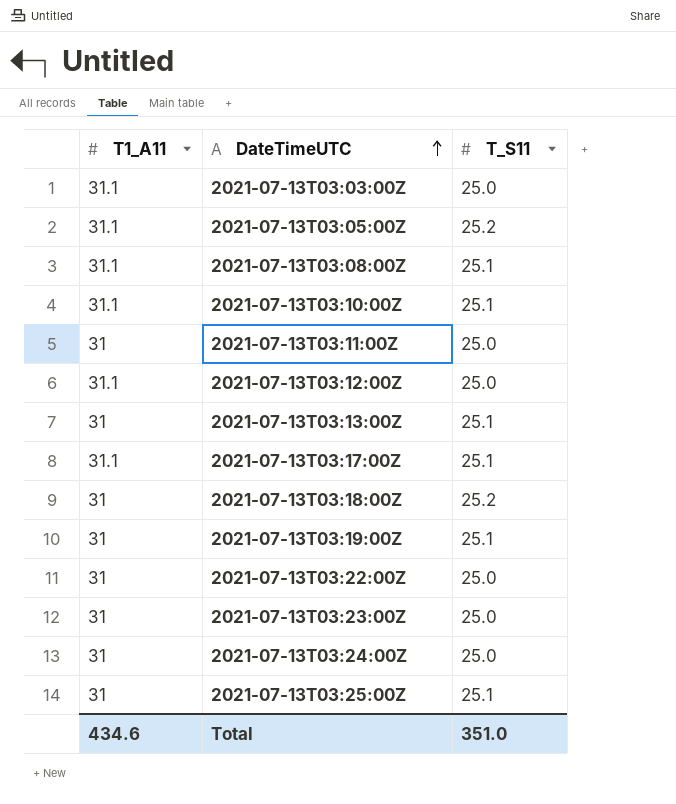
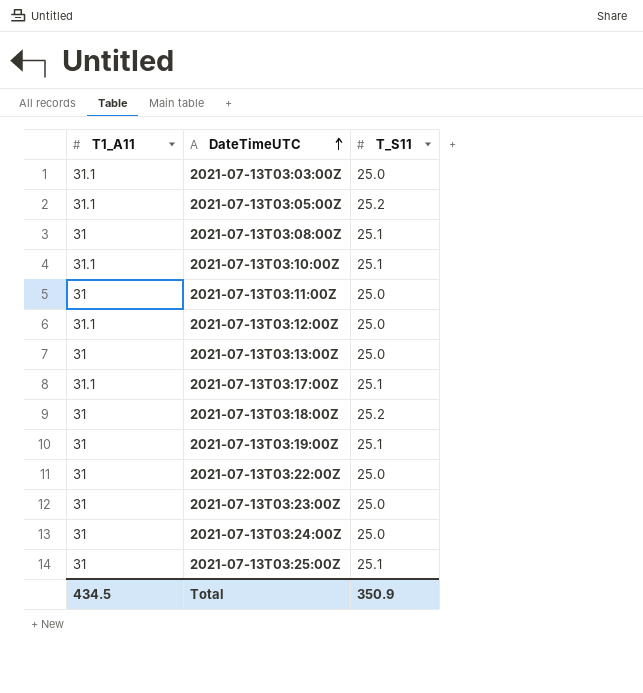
2021-07-13T03:08:00Z | T1_A11: 31.1 -> 31
2021-07-13T03:13:00Z | T_S11: 25.1 -> 25.0
Total | T1_A11: 434.6 -> 434.5
Total | T_S11: 351.0 -> 350.9

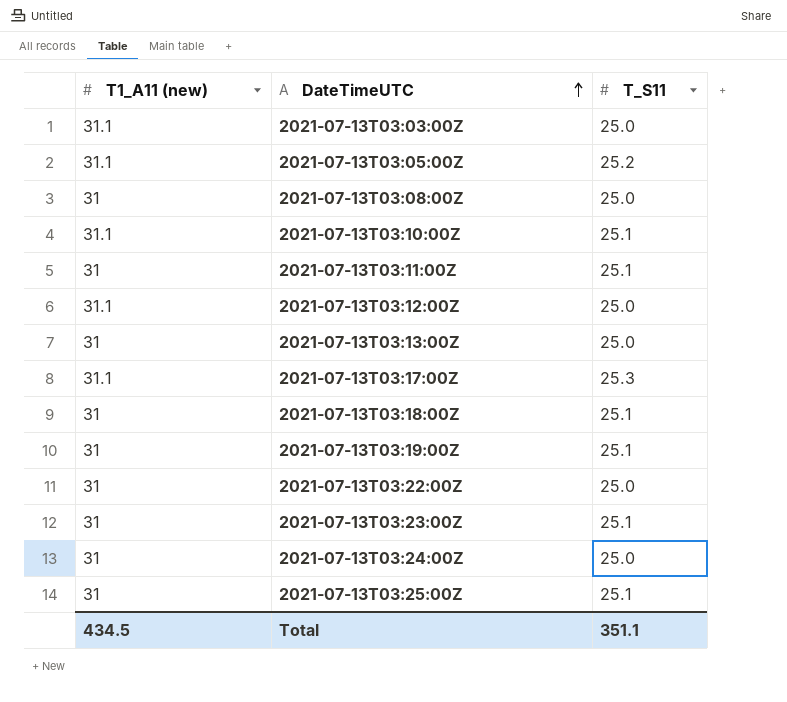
column name: T1_A11 -> T1_A11 (new)
2021-07-13T03:08:00Z | T_S11: 25.1 -> 25.0
2021-07-13T03:11:00Z | T_S11: 25.0 -> 25.1
2021-07-13T03:17:00Z | T_S11: 25.1 -> 25.3
2021-07-13T03:18:00Z | T_S11: 25.2 -> 25.1
2021-07-13T03:23:00Z | T_S11: 25.0 -> 25.1
Total | T_S11: 350.9 -> 351.1

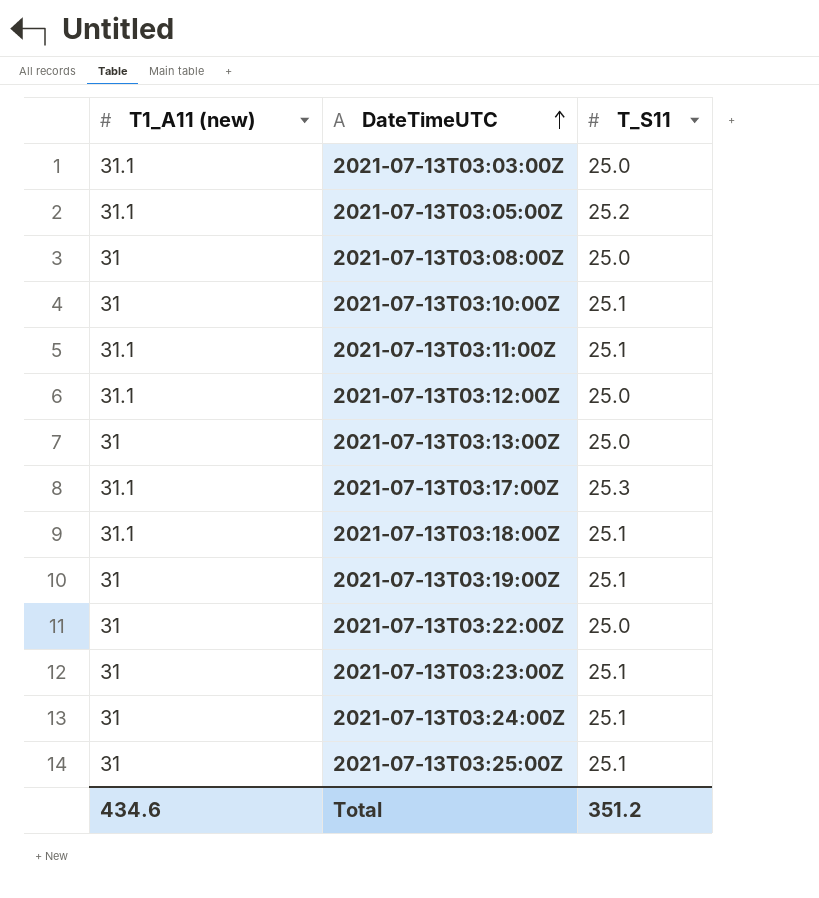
2021-07-13T03:10:00Z | T1_A11 (new): 31.1 -> 31
2021-07-13T03:11:00Z | T1_A11 (new): 31 -> 31.1
2021-07-13T03:18:00Z | T1_A11 (new): 31 -> 31.1
2021-07-13T03:24:00Z | T_S11: 25.0 -> 25.1
Total | T1_A11 (new): 434.5 -> 434.6
Total | T_S11: 351.1 -> 351.2

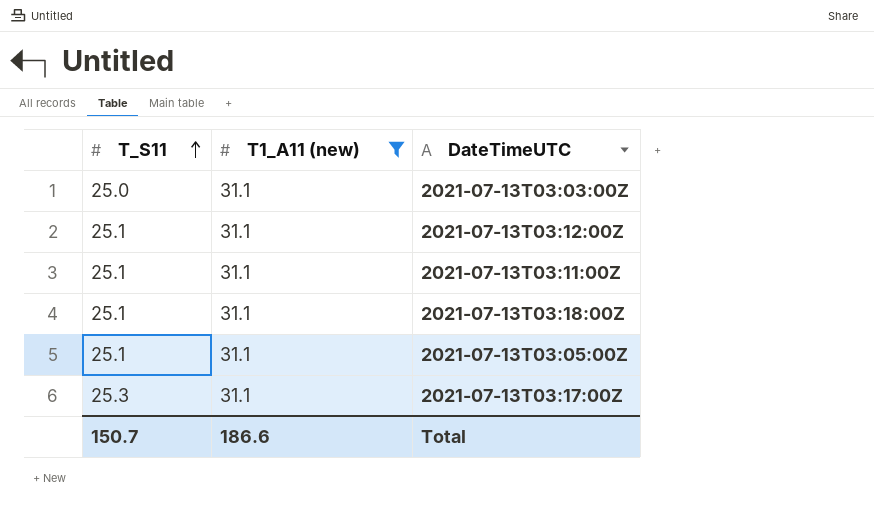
filter: none -> T1_A11 (new) = 31.1
row order: DateTimeUTC ascending -> T_S11 ascending
column T_S11 | position: 3 -> 1
2021-07-13T03:12:00Z | T_S11: 25.0 -> 25.1
2021-07-13T03:05:00Z | T_S11: 25.2 -> 25.1
Total | T_S11: 351.2 -> 150.7
Total | T1_A11 (new): 434.6 -> 186.6

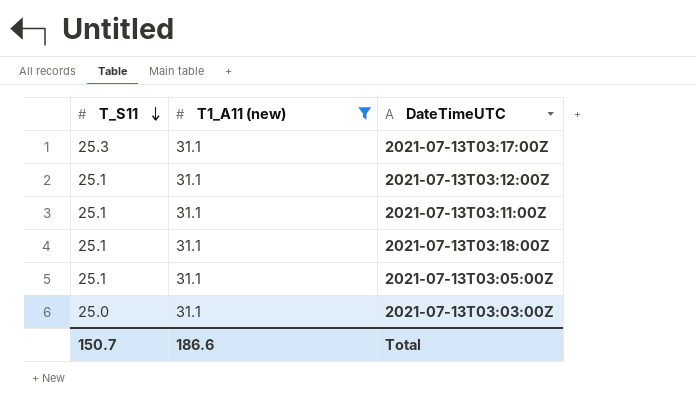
row order: T_S11 ascending -> T_S11 descending

